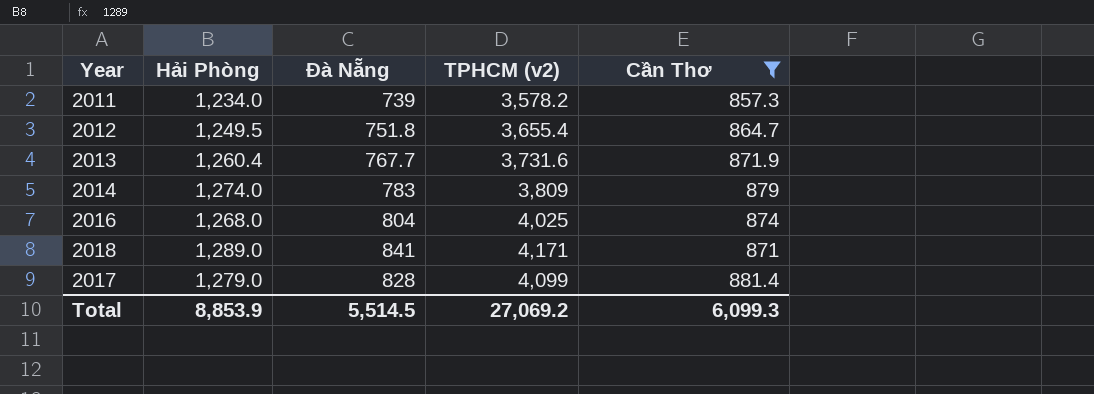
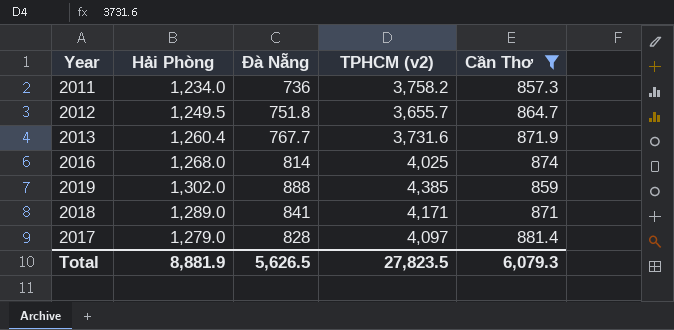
row 2014: 1,274.0 | 783 | 3,809 | 879 -> none
2011 | Đà Nẵng: 739 -> 736
2011 | TPHCM (v2): 3,578.2 -> 3,758.2
2012 | TPHCM (v2): 3,655.4 -> 3,655.7
2016 | Đà Nẵng: 804 -> 814
row 2019: none -> 1,302.0 | 888 | 4,385 | 859
2017 | TPHCM (v2): 4,099 -> 4,097
Total | Hải Phòng: 8,853.9 -> 8,881.9
Total | Đà Nẵng: 5,514.5 -> 5,626.5
Total | TPHCM (v2): 27,069.2 -> 27,823.5
Total | Cần Thơ: 6,099.3 -> 6,079.3

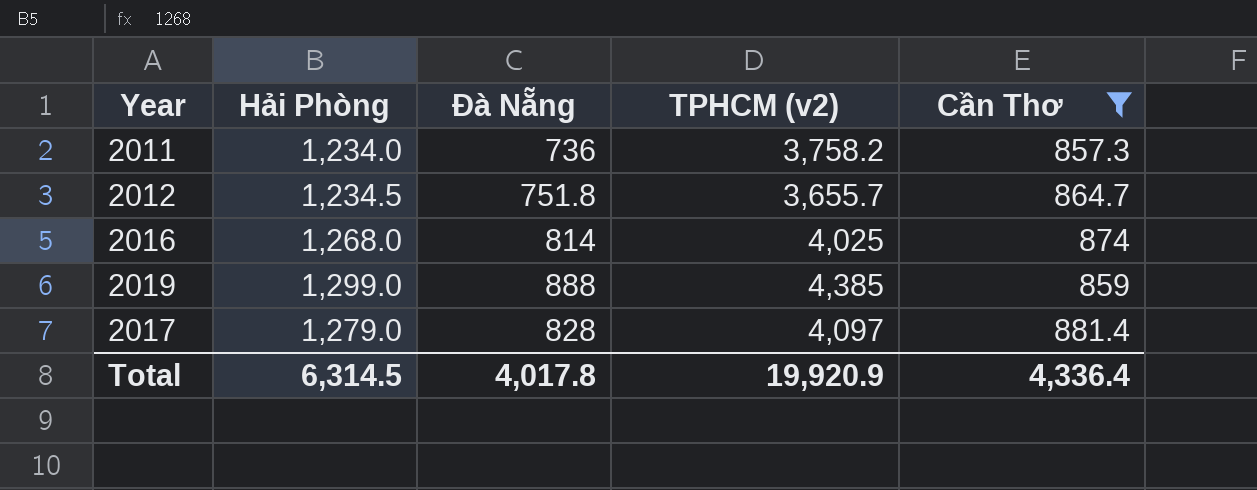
row 2013: 1,260.4 | 767.7 | 3,731.6 | 871.9 -> none
row 2018: 1,289.0 | 841 | 4,171 | 871 -> none
2012 | Hải Phòng: 1,249.5 -> 1,234.5
2019 | Hải Phòng: 1,302.0 -> 1,299.0
Total | Hải Phòng: 8,881.9 -> 6,314.5
Total | Đà Nẵng: 5,626.5 -> 4,017.8
Total | TPHCM (v2): 27,823.5 -> 19,920.9
Total | Cần Thơ: 6,079.3 -> 4,336.4

